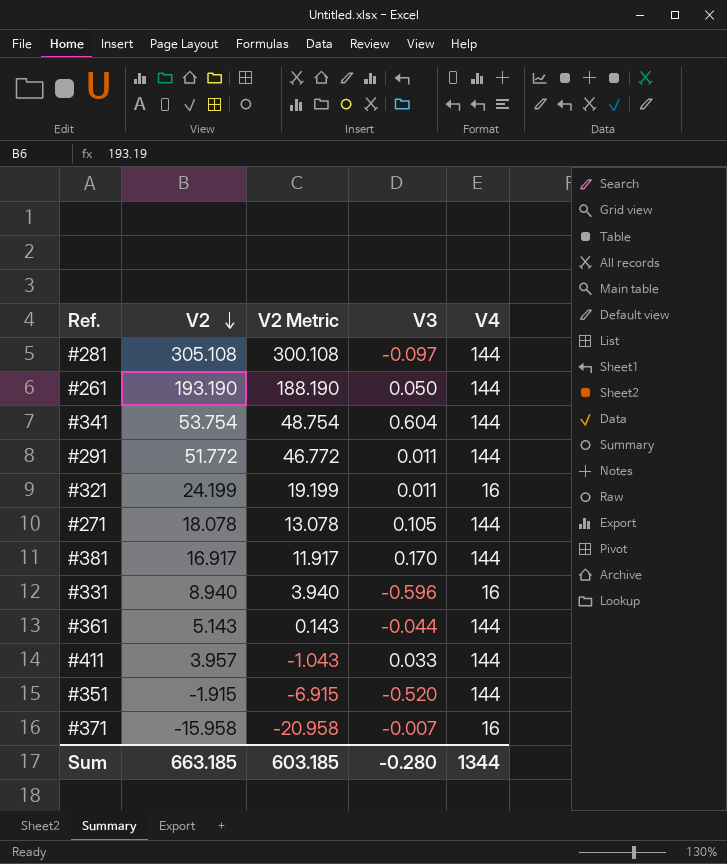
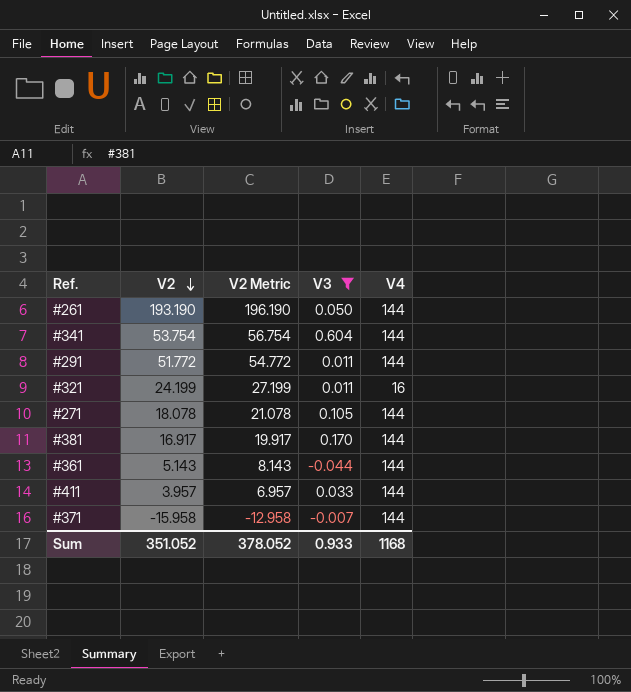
filter: none -> V3 >= -0.044
column V2 Metric | formula: [V2] - 5 -> [V2] + 3
#371 | V4: 16 -> 144
Sum | V2: 663.185 -> 351.052
Sum | V2 Metric: 603.185 -> 378.052
Sum | V3: -0.280 -> 0.933
Sum | V4: 1344 -> 1168

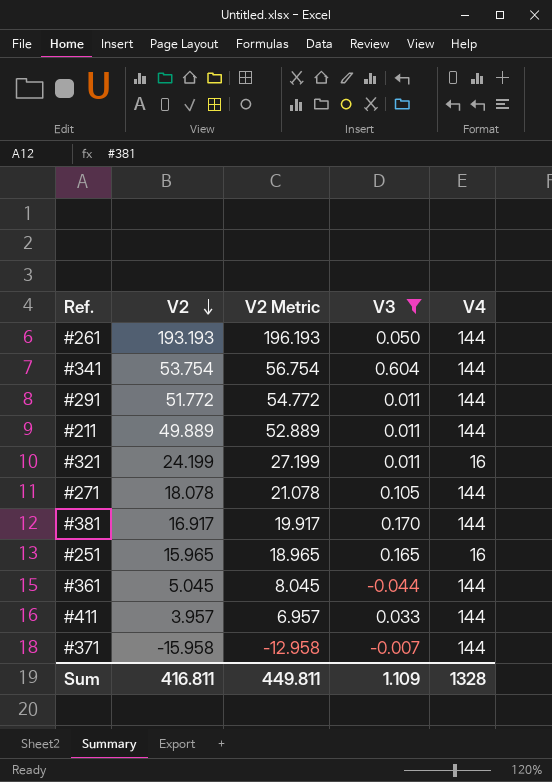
#261 | V2: 193.190 -> 193.193
#261 | V2 Metric: 196.190 -> 196.193
row #211: none -> 49.889 | 52.889 | 0.011 | 144
row #251: none -> 15.965 | 18.965 | 0.165 | 16
#361 | V2: 5.143 -> 5.045
#361 | V2 Metric: 8.143 -> 8.045
Sum | V2: 351.052 -> 416.811
Sum | V2 Metric: 378.052 -> 449.811
Sum | V3: 0.933 -> 1.109
Sum | V4: 1168 -> 1328

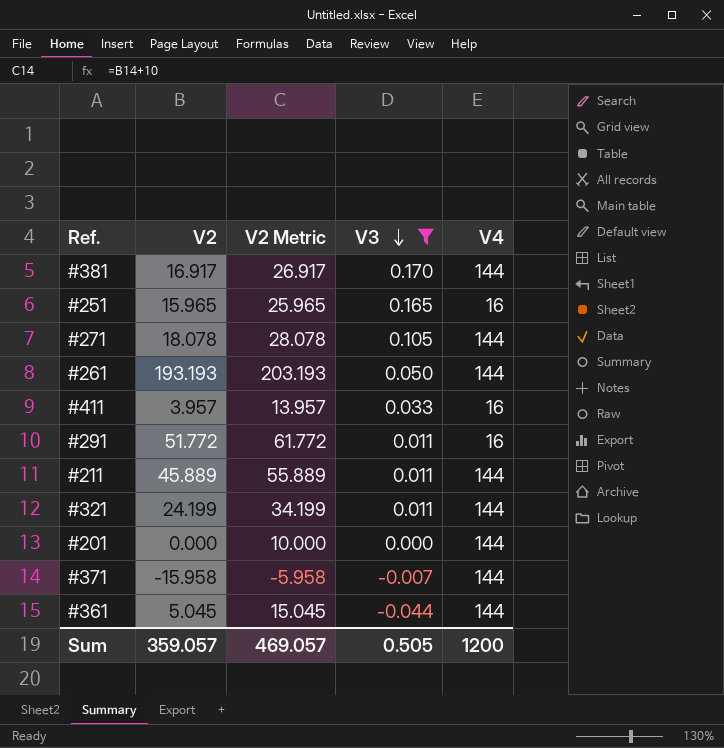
row order: V2 descending -> V3 descending
column V2 Metric | formula: [V2] + 3 -> [V2] + 10
row #341: 53.754 | 56.754 | 0.604 | 144 -> none
#411 | V4: 144 -> 16
#291 | V4: 144 -> 16
#211 | V2: 49.889 -> 45.889
#321 | V4: 16 -> 144
row #201: none -> 0.000 | 10.000 | 0.000 | 144
Sum | V2: 416.811 -> 359.057
Sum | V2 Metric: 449.811 -> 469.057
Sum | V3: 1.109 -> 0.505
Sum | V4: 1328 -> 1200

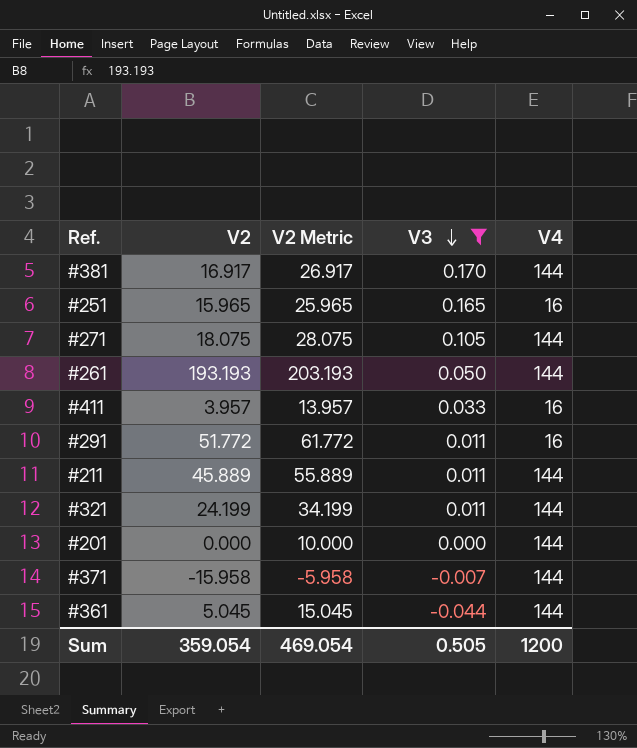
#271 | V2: 18.078 -> 18.075
#271 | V2 Metric: 28.078 -> 28.075
Sum | V2: 359.057 -> 359.054
Sum | V2 Metric: 469.057 -> 469.054

